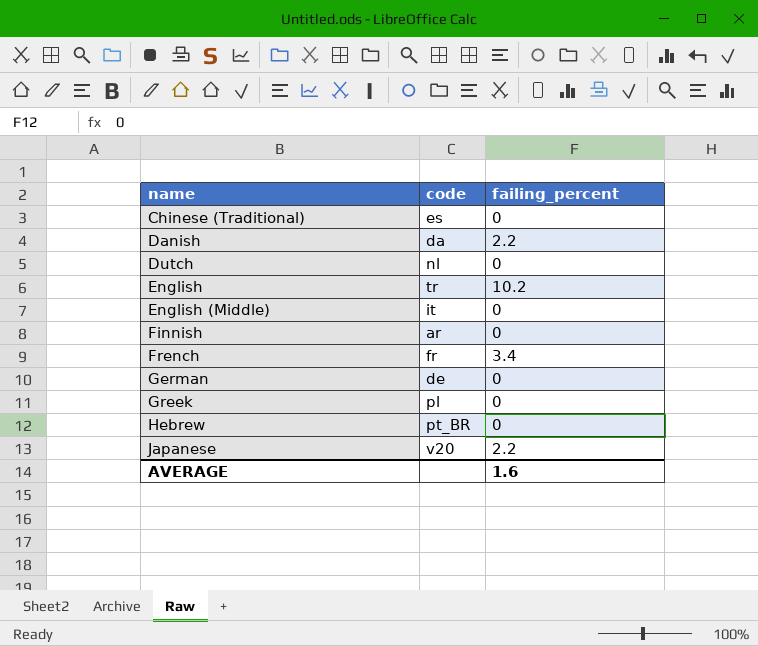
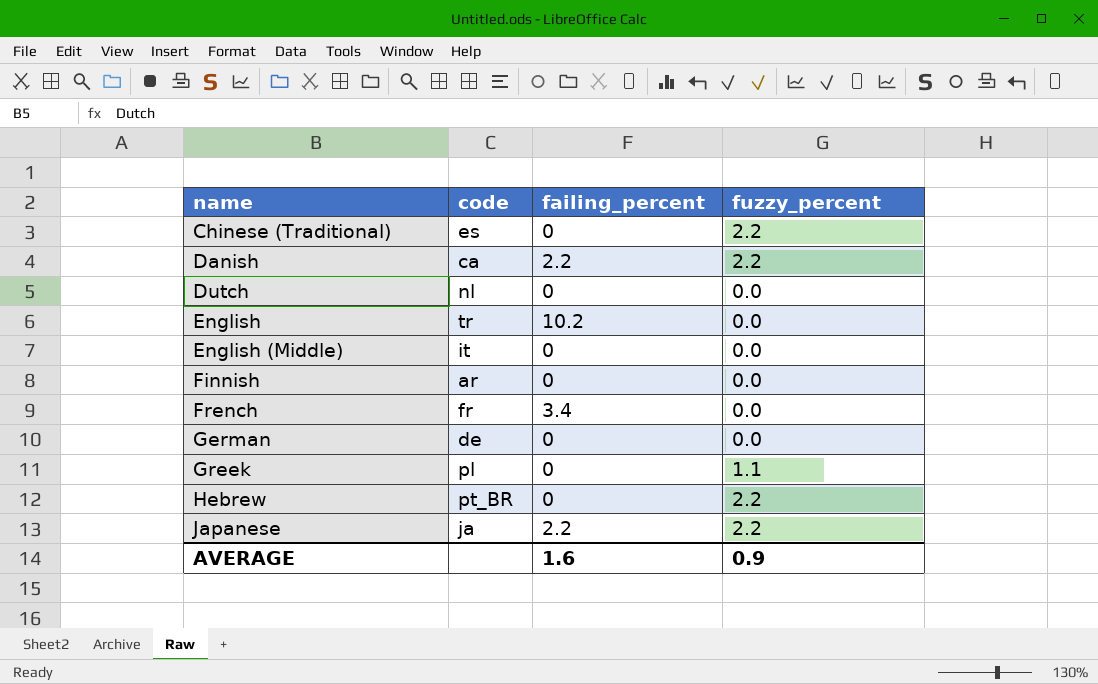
column fuzzy_percent | position: none -> 4
Danish | code: da -> ca
Japanese | code: v20 -> ja

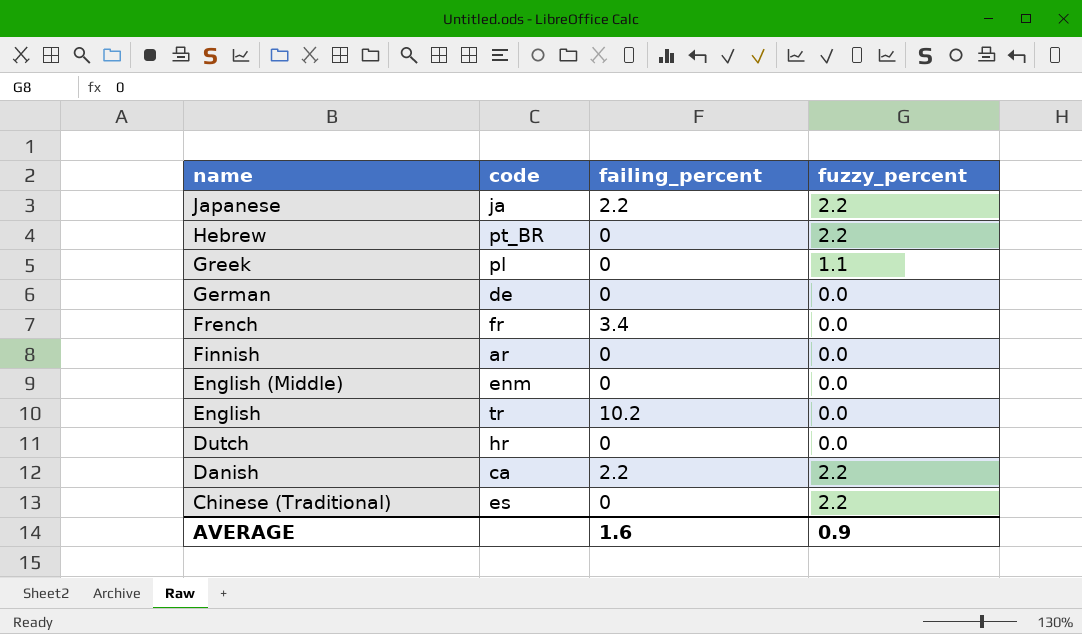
row order: name ascending -> name descending
English (Middle) | code: it -> enm
Dutch | code: nl -> hr

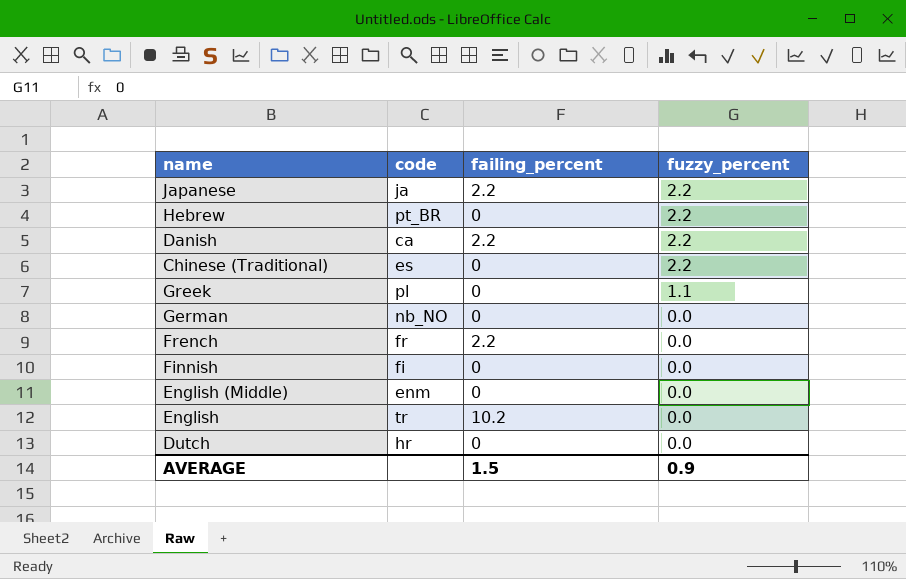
row order: name descending -> fuzzy_percent descending
German | code: de -> nb_NO
French | failing_percent: 3.4 -> 2.2
Finnish | code: ar -> fi
AVERAGE | failing_percent: 1.6 -> 1.5

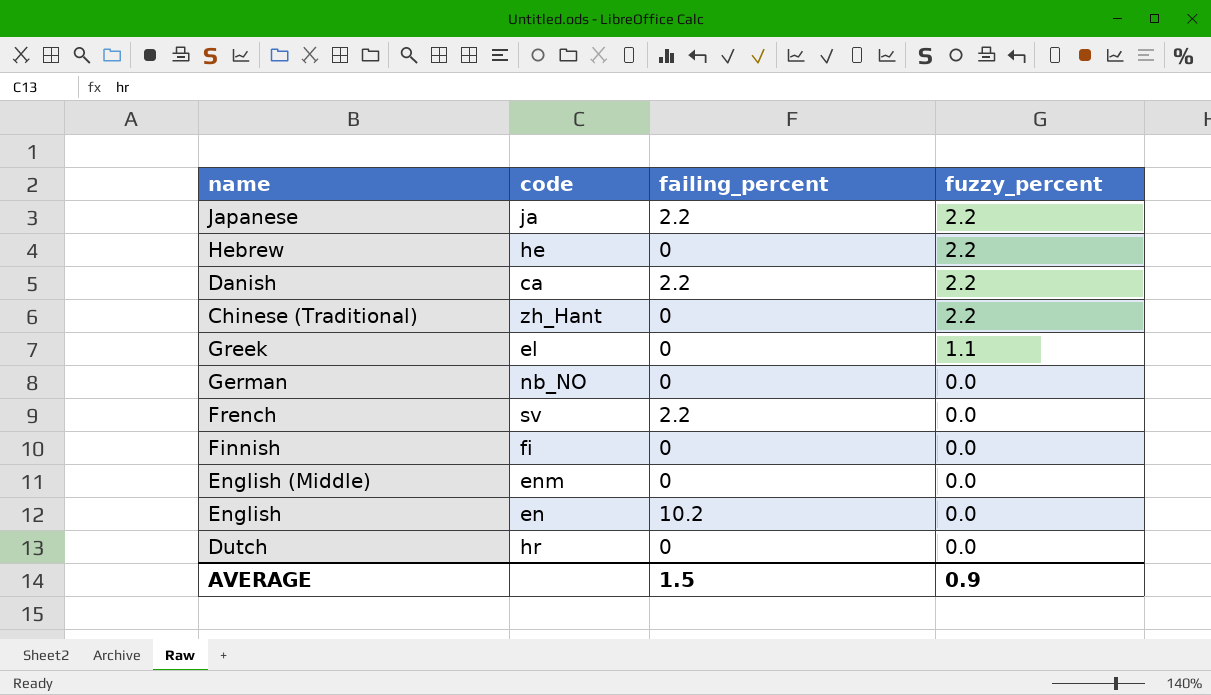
Hebrew | code: pt_BR -> he
Chinese (Traditional) | code: es -> zh_Hant
Greek | code: pl -> el
French | code: fr -> sv
English | code: tr -> en

